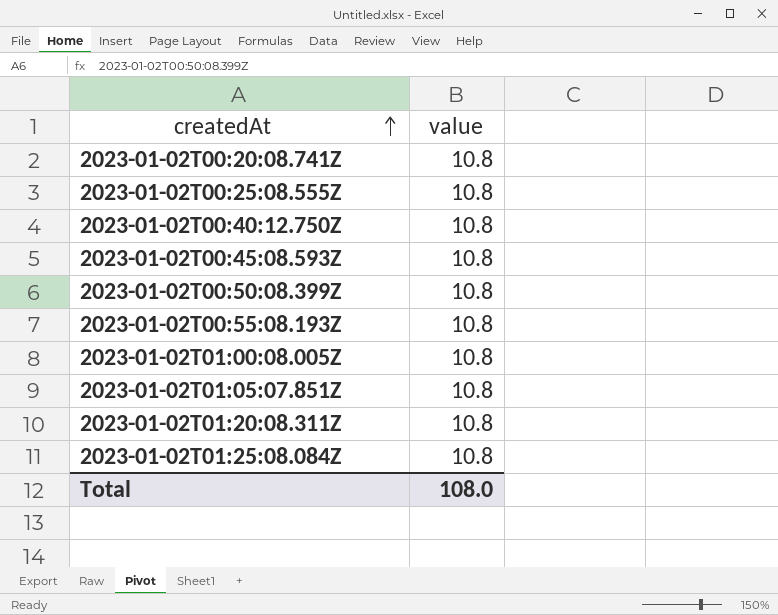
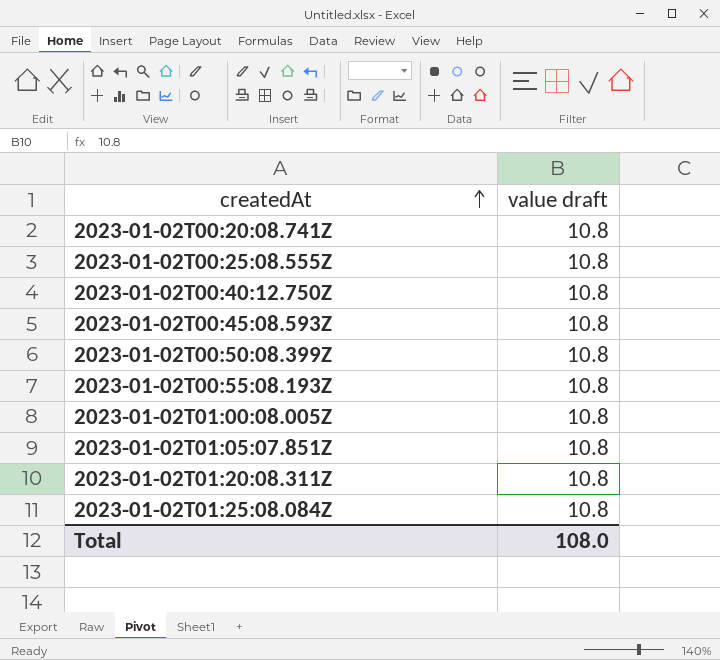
column name: value -> value draft

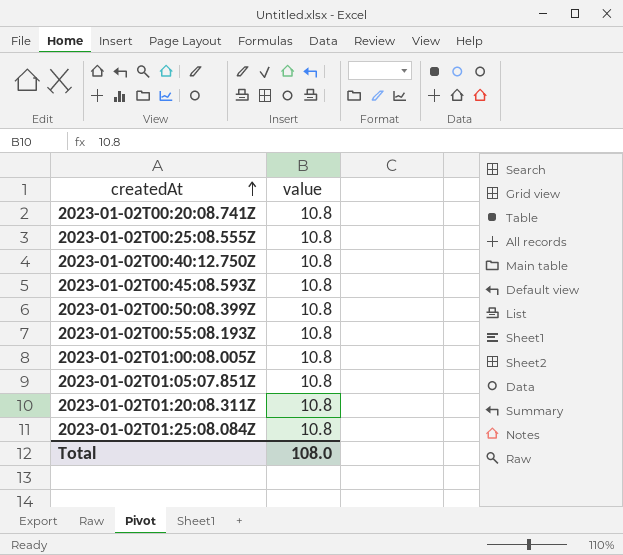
column name: value draft -> value

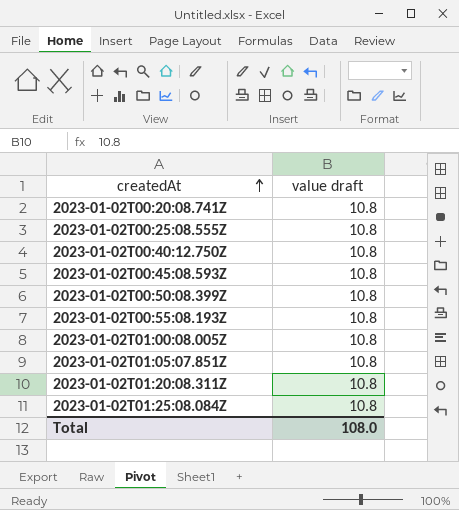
column name: value -> value draft

